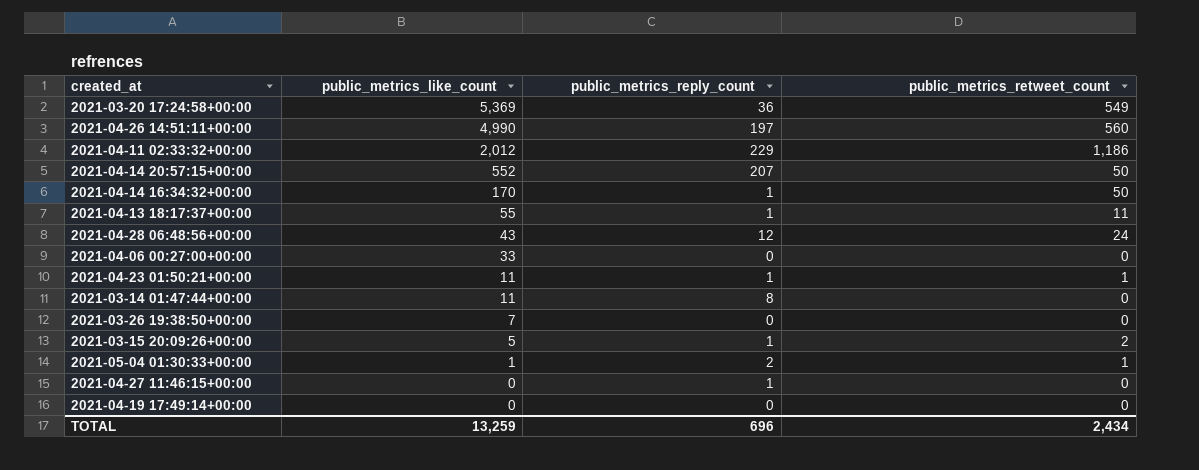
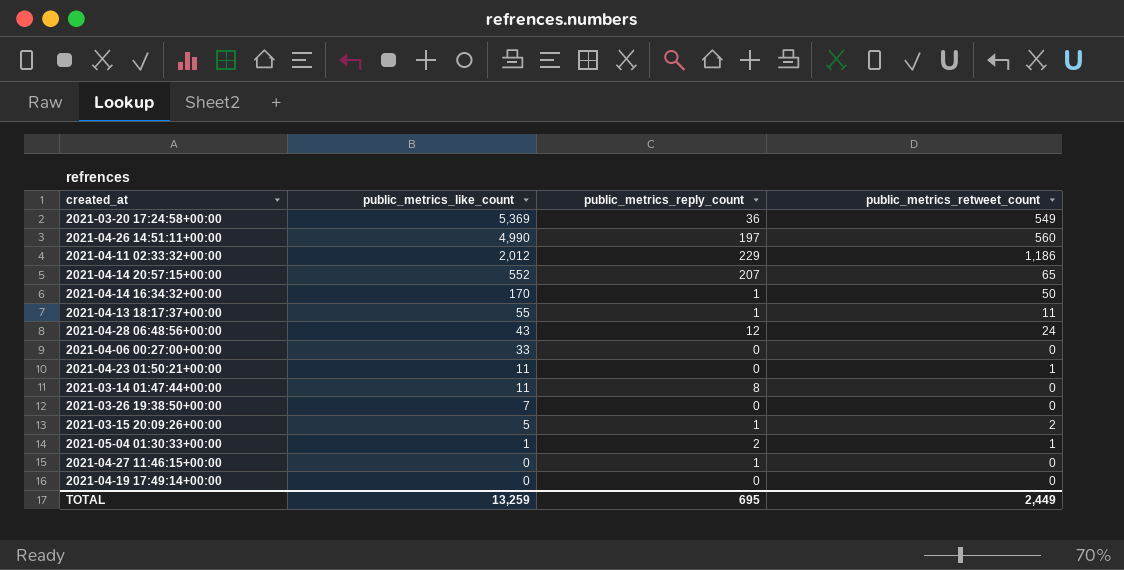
2021-04-14 20:57:15+00:00 | public_metrics_retweet_count: 50 -> 65
2021-04-23 01:50:21+00:00 | public_metrics_reply_count: 1 -> 0
TOTAL | public_metrics_reply_count: 696 -> 695
TOTAL | public_metrics_retweet_count: 2,434 -> 2,449

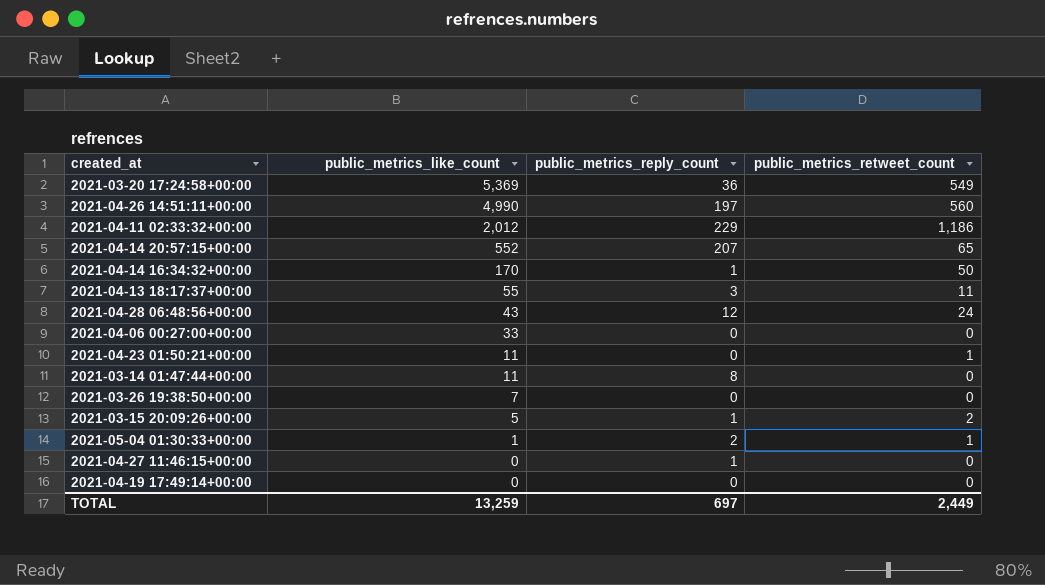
2021-04-13 18:17:37+00:00 | public_metrics_reply_count: 1 -> 3
TOTAL | public_metrics_reply_count: 695 -> 697

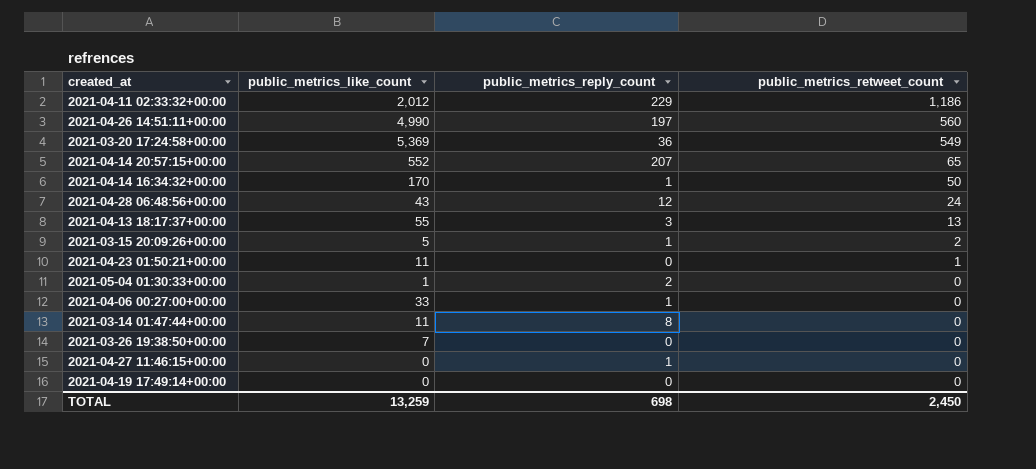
row order: public_metrics_like_count descending -> public_metrics_retweet_count descending
2021-04-13 18:17:37+00:00 | public_metrics_retweet_count: 11 -> 13
2021-05-04 01:30:33+00:00 | public_metrics_retweet_count: 1 -> 0
2021-04-06 00:27:00+00:00 | public_metrics_reply_count: 0 -> 1
TOTAL | public_metrics_reply_count: 697 -> 698
TOTAL | public_metrics_retweet_count: 2,449 -> 2,450

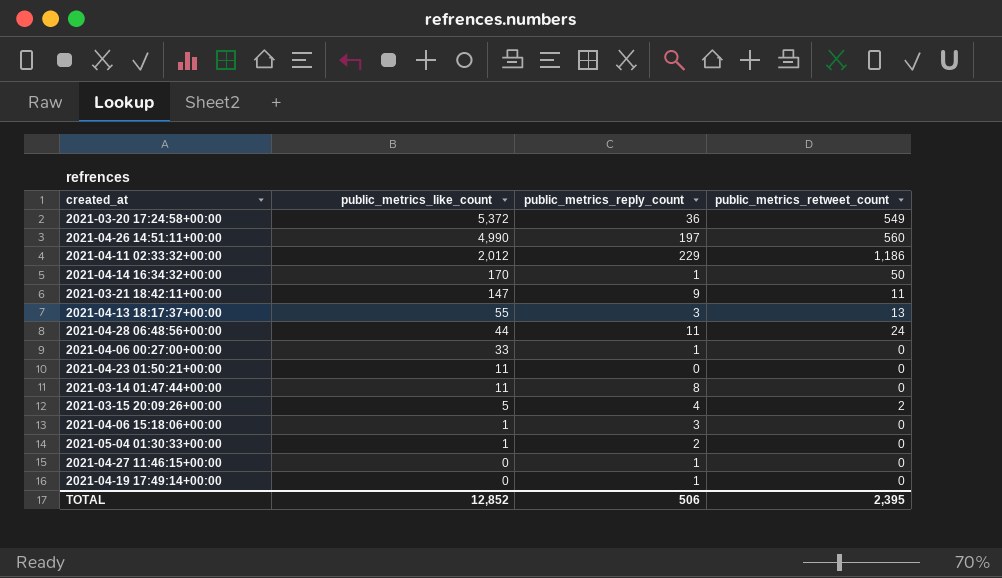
row order: public_metrics_retweet_count descending -> public_metrics_like_count descending
row 2021-04-14 20:57:15+00:00: 552 | 207 | 65 -> none
row 2021-03-26 19:38:50+00:00: 7 | 0 | 0 -> none
2021-03-20 17:24:58+00:00 | public_metrics_like_count: 5,369 -> 5,372
row 2021-03-21 18:42:11+00:00: none -> 147 | 9 | 11
2021-04-28 06:48:56+00:00 | public_metrics_like_count: 43 -> 44
2021-04-28 06:48:56+00:00 | public_metrics_reply_count: 12 -> 11
2021-04-23 01:50:21+00:00 | public_metrics_retweet_count: 1 -> 0
2021-03-15 20:09:26+00:00 | public_metrics_reply_count: 1 -> 4
row 2021-04-06 15:18:06+00:00: none -> 1 | 3 | 0
2021-04-19 17:49:14+00:00 | public_metrics_reply_count: 0 -> 1
TOTAL | public_metrics_like_count: 13,259 -> 12,852
TOTAL | public_metrics_reply_count: 698 -> 506
TOTAL | public_metrics_retweet_count: 2,450 -> 2,395

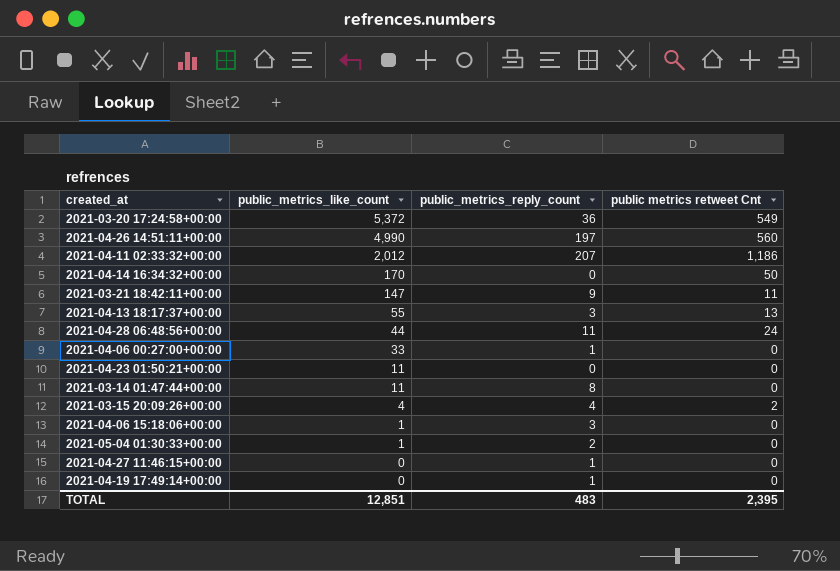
column name: public_metrics_retweet_count -> public metrics retweet Cnt
2021-04-11 02:33:32+00:00 | public_metrics_reply_count: 229 -> 207
2021-04-14 16:34:32+00:00 | public_metrics_reply_count: 1 -> 0
2021-03-15 20:09:26+00:00 | public_metrics_like_count: 5 -> 4
TOTAL | public_metrics_like_count: 12,852 -> 12,851
TOTAL | public_metrics_reply_count: 506 -> 483

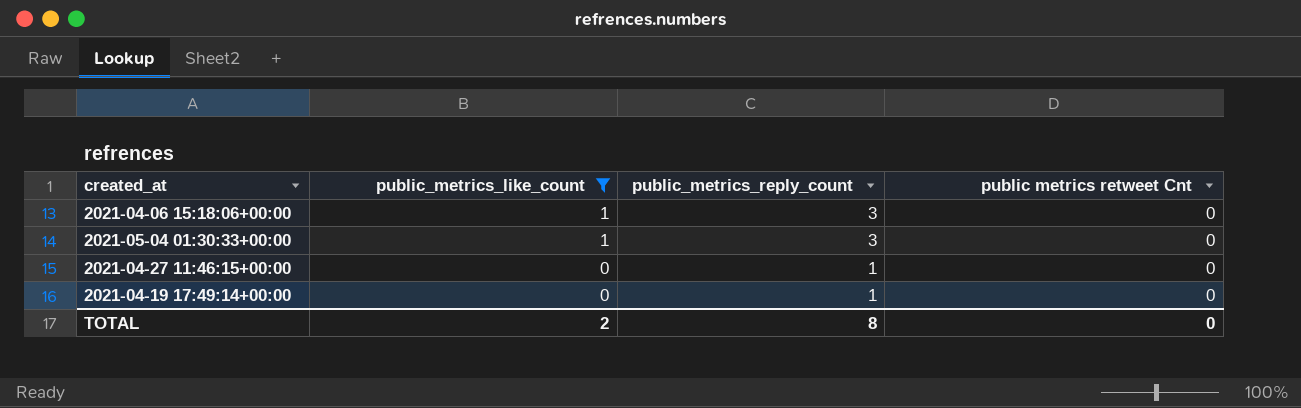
filter: none -> public_metrics_like_count <= 1
2021-05-04 01:30:33+00:00 | public_metrics_reply_count: 2 -> 3
TOTAL | public_metrics_like_count: 12,851 -> 2
TOTAL | public_metrics_reply_count: 483 -> 8
TOTAL | public metrics retweet Cnt: 2,395 -> 0

